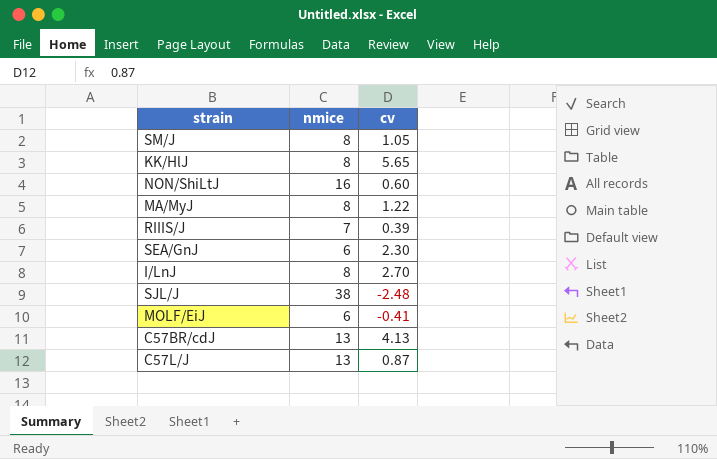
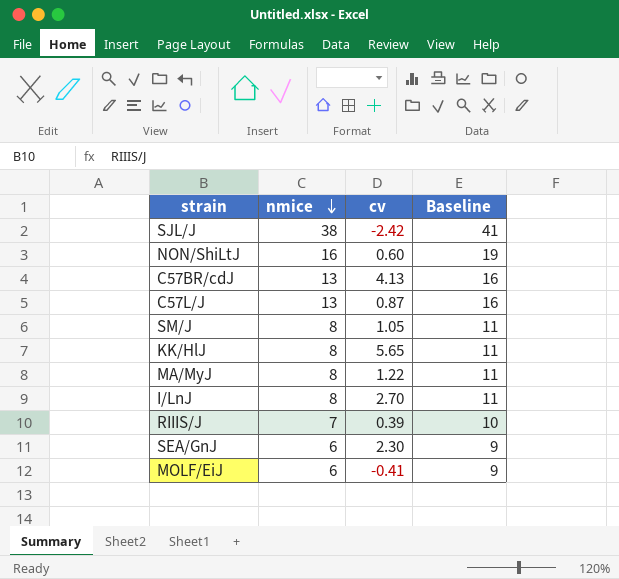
row order: none -> nmice descending
column Baseline | formula: none -> [nmice] + 3
SJL/J | cv: -2.48 -> -2.42

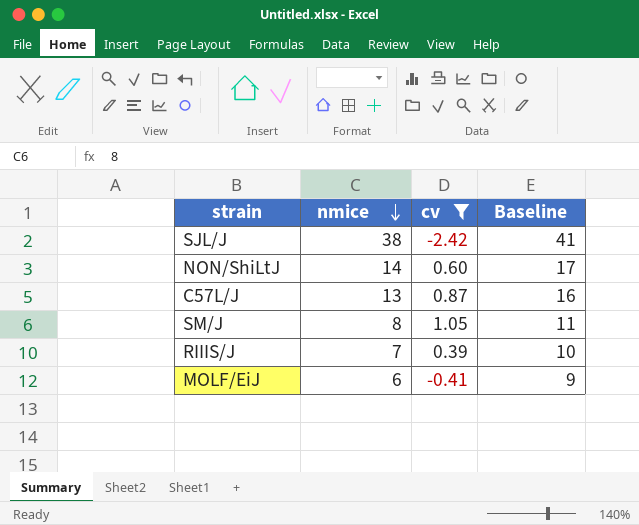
filter: none -> cv <= 1.05
NON/ShiLtJ | nmice: 16 -> 14
NON/ShiLtJ | Baseline: 19 -> 17

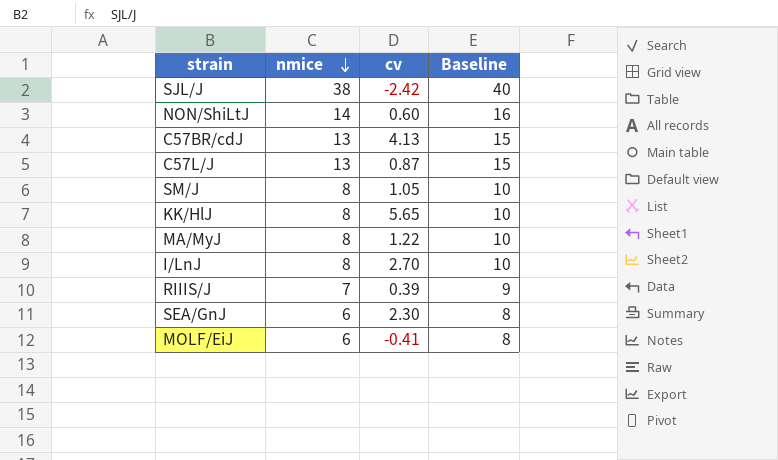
filter: cv <= 1.05 -> none
column Baseline | formula: [nmice] + 3 -> [nmice] + 2

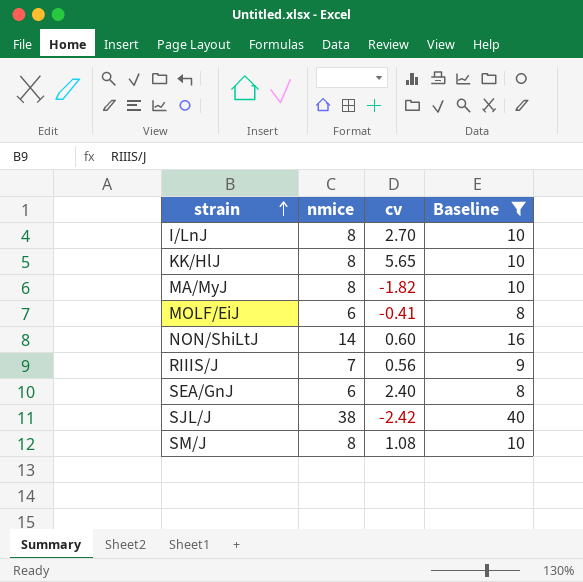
filter: none -> Baseline != 15
row order: nmice descending -> strain ascending
MA/MyJ | cv: 1.22 -> -1.82
RIIIS/J | cv: 0.39 -> 0.56
SEA/GnJ | cv: 2.30 -> 2.40
SM/J | cv: 1.05 -> 1.08

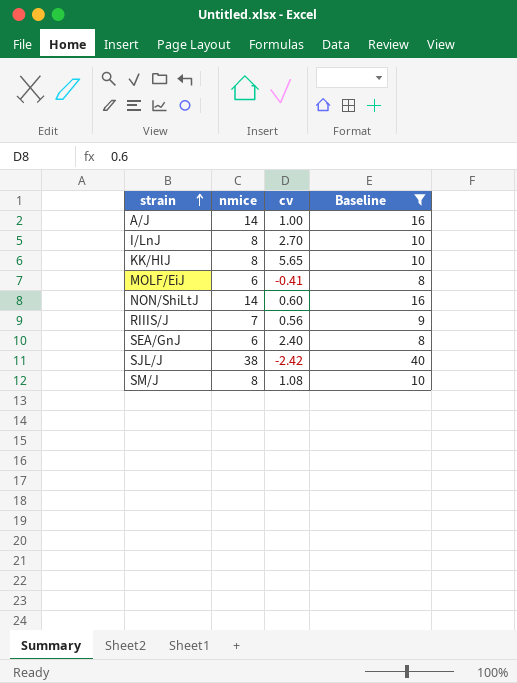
row MA/MyJ: 8 | -1.82 | 10 -> none
row A/J: none -> 14 | 1.00 | 16

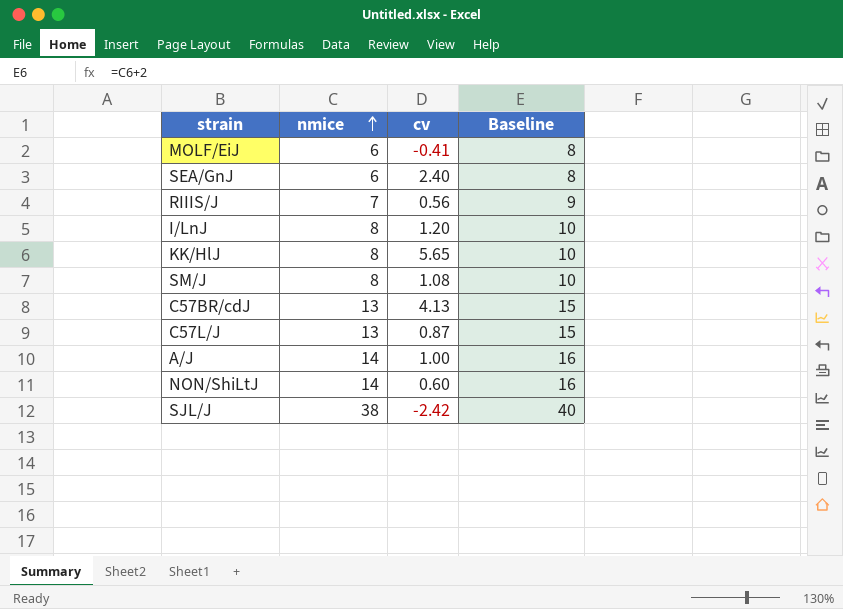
filter: Baseline != 15 -> none
row order: strain ascending -> nmice ascending
I/LnJ | cv: 2.70 -> 1.20

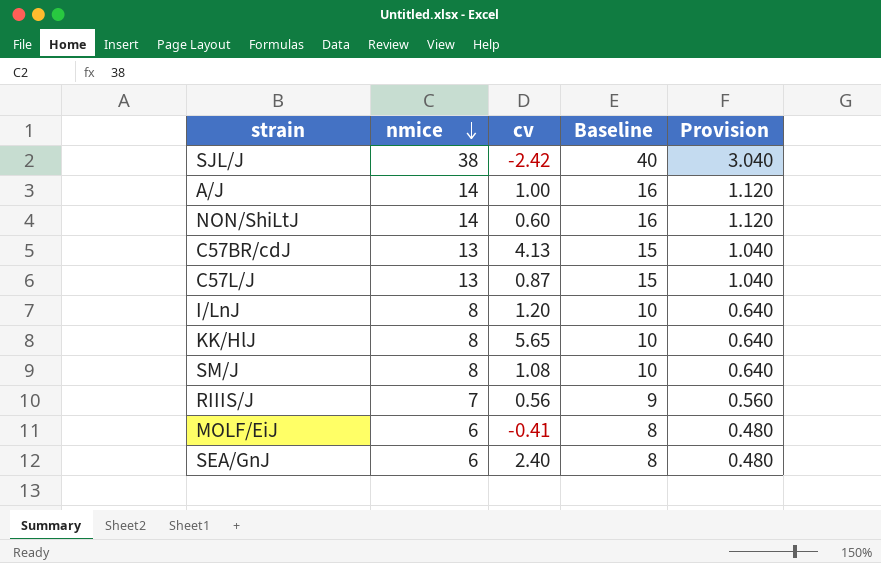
row order: nmice ascending -> nmice descending
column Provision | formula: none -> [nmice] * 0.08

